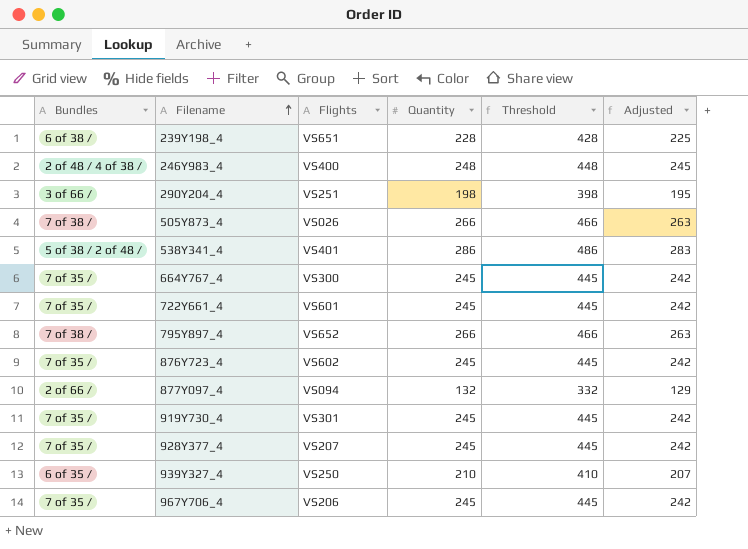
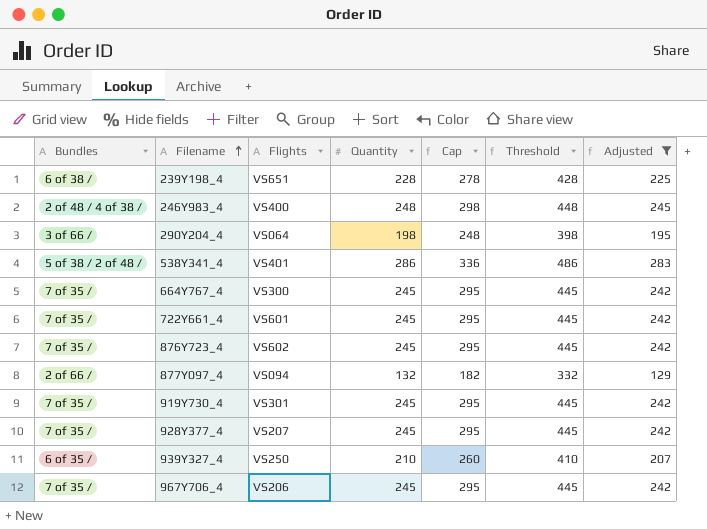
filter: none -> Adjusted != 263
column Cap | formula: none -> [Quantity] + 50
290Y204_4 | Flights: VS251 -> VS064

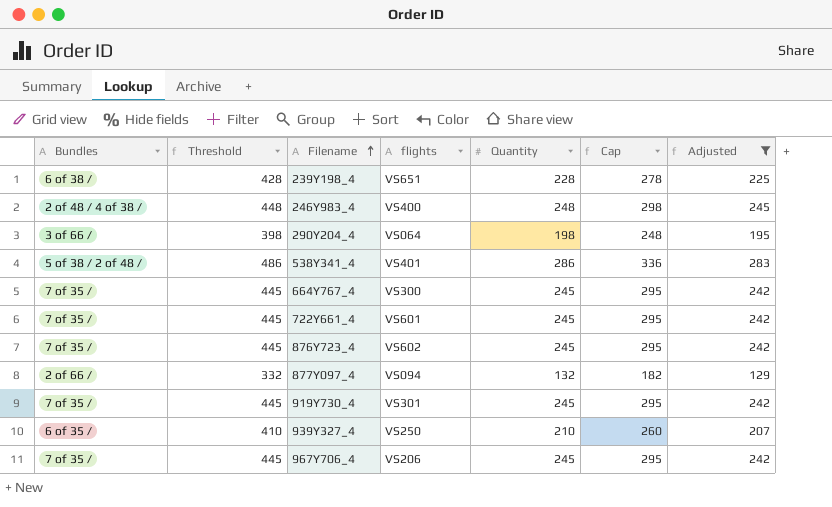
column Threshold | position: 6 -> 2
column name: Flights -> flights
row 928Y377_4: 7 of 35 / | VS207 | 245 | 295 | 445 | 242 -> none

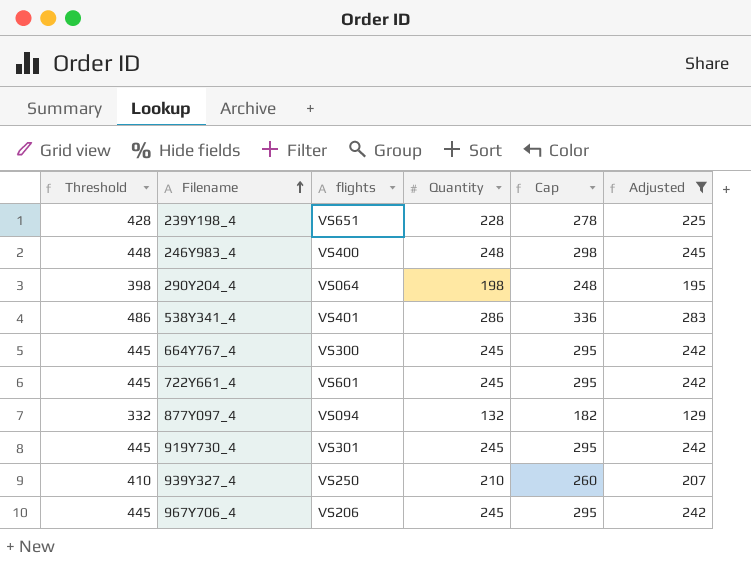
column Bundles | position: 1 -> none
row 876Y723_4: 7 of 35 / | 445 | VS602 | 245 | 295 | 242 -> none

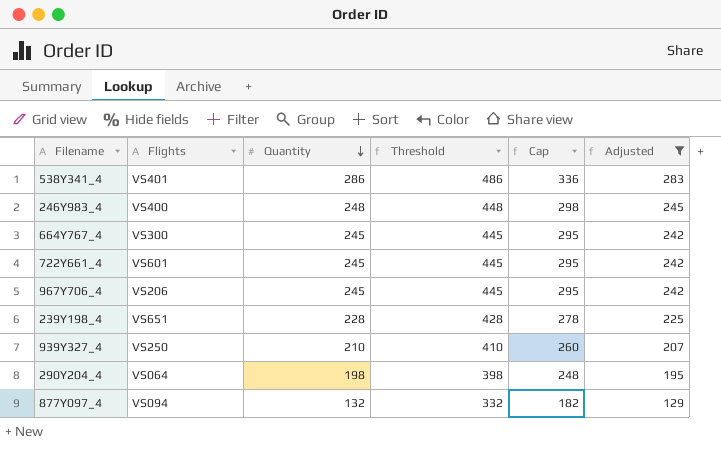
row order: Filename ascending -> Quantity descending
column name: flights -> Flights
column Threshold | position: 1 -> 4
row 919Y730_4: 445 | VS301 | 245 | 295 | 242 -> none

